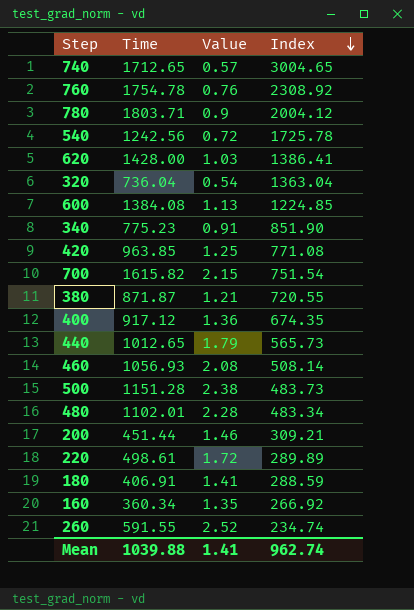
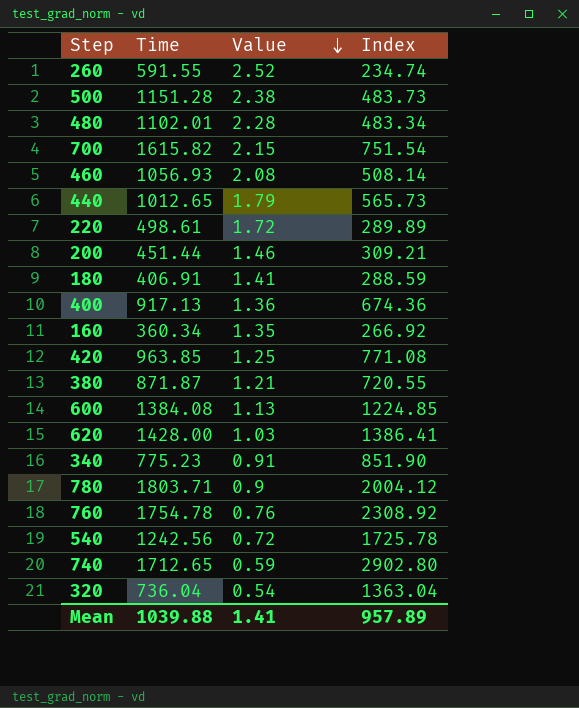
row order: Index descending -> Value descending
400 | Time: 917.12 -> 917.13
400 | Index: 674.35 -> 674.36
740 | Value: 0.57 -> 0.59
740 | Index: 3004.65 -> 2902.80
Mean | Index: 962.74 -> 957.89

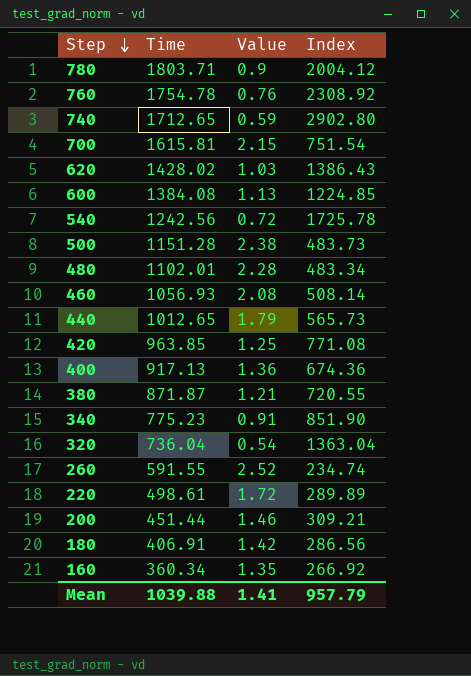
row order: Value descending -> Step descending
700 | Time: 1615.82 -> 1615.81
620 | Time: 1428.00 -> 1428.02
620 | Index: 1386.41 -> 1386.43
180 | Value: 1.41 -> 1.42
180 | Index: 288.59 -> 286.56
Mean | Index: 957.89 -> 957.79

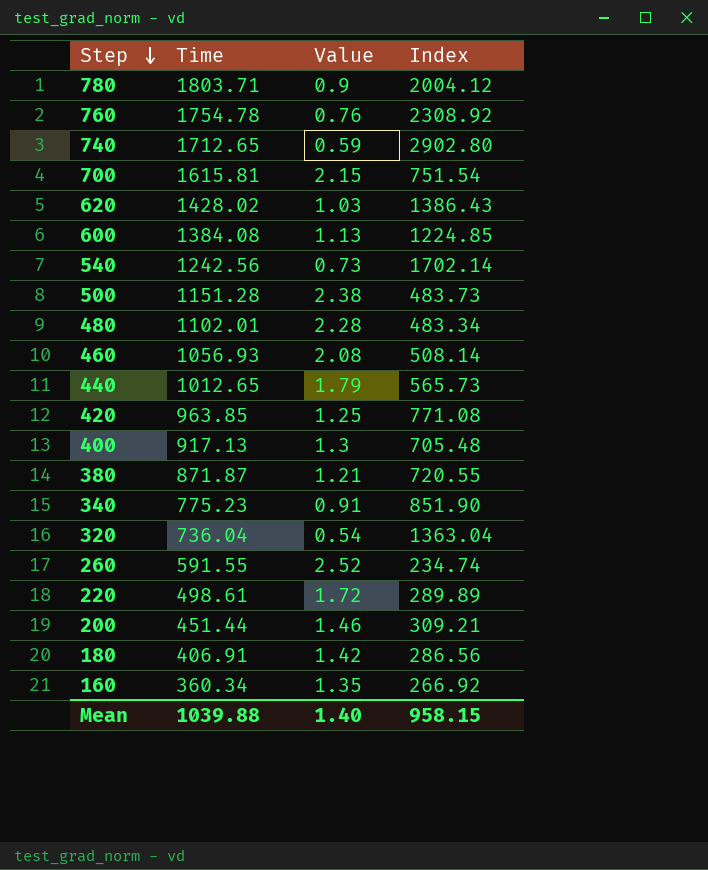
540 | Value: 0.72 -> 0.73
540 | Index: 1725.78 -> 1702.14
400 | Value: 1.36 -> 1.3
400 | Index: 674.36 -> 705.48
Mean | Value: 1.41 -> 1.40
Mean | Index: 957.79 -> 958.15

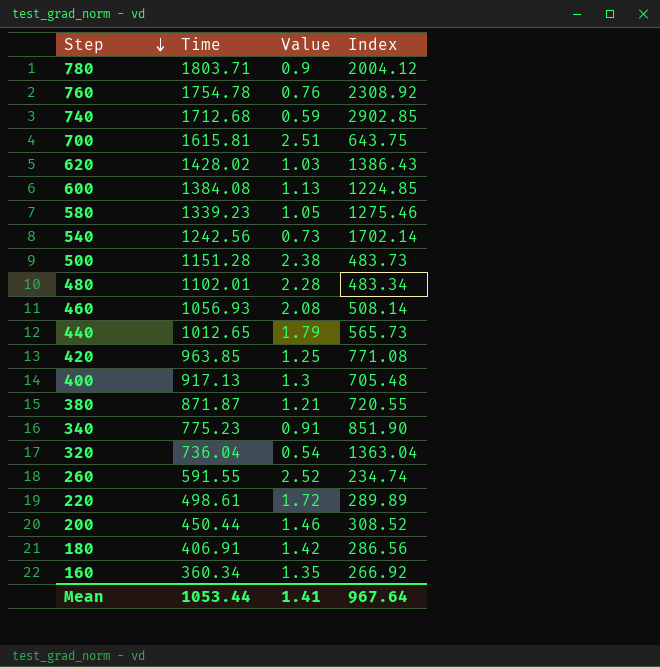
740 | Time: 1712.65 -> 1712.68
740 | Index: 2902.80 -> 2902.85
700 | Value: 2.15 -> 2.51
700 | Index: 751.54 -> 643.75
row 580: none -> 1339.23 | 1.05 | 1275.46
200 | Time: 451.44 -> 450.44
200 | Index: 309.21 -> 308.52
Mean | Time: 1039.88 -> 1053.44
Mean | Value: 1.40 -> 1.41
Mean | Index: 958.15 -> 967.64

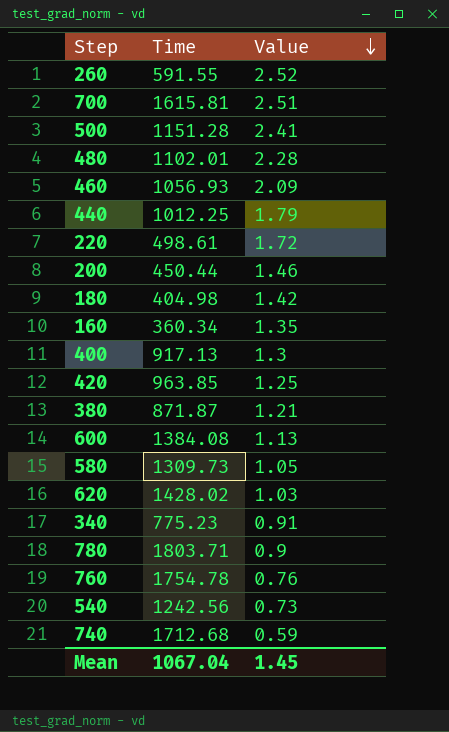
row order: Step descending -> Value descending
column Index | formula: [Time] / [Value] -> none
row 320: 736.04 | 0.54 | 1363.04 -> none
500 | Value: 2.38 -> 2.41
460 | Value: 2.08 -> 2.09
440 | Time: 1012.65 -> 1012.25
180 | Time: 406.91 -> 404.98
580 | Time: 1339.23 -> 1309.73
Mean | Time: 1053.44 -> 1067.04
Mean | Value: 1.41 -> 1.45

